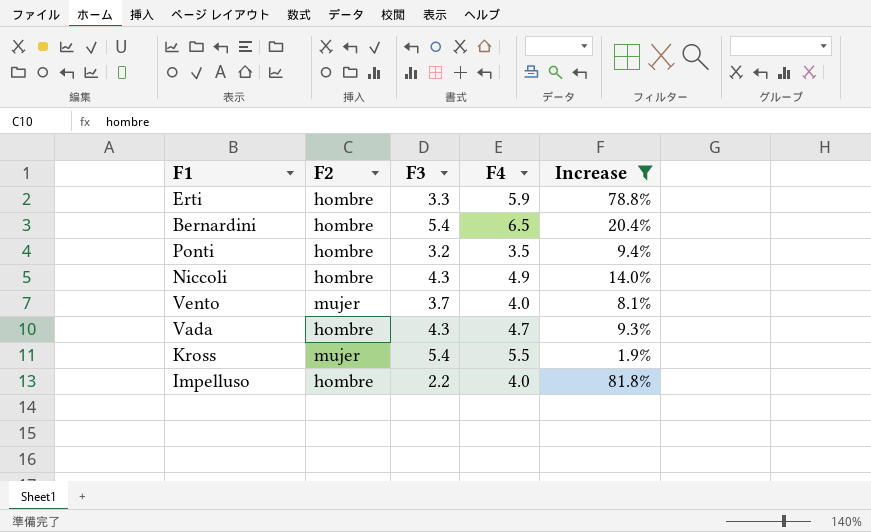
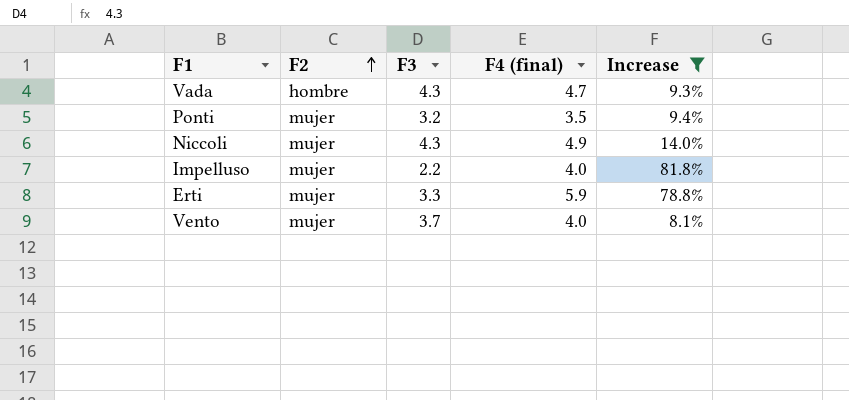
row order: none -> F2 ascending
column name: F4 -> F4 (final)
row Bernardini: hombre | 5.4 | 6.5 | 20.4% -> none
row Kross: mujer | 5.4 | 5.5 | 1.9% -> none
Ponti | F2: hombre -> mujer
Niccoli | F2: hombre -> mujer
Impelluso | F2: hombre -> mujer
Erti | F2: hombre -> mujer

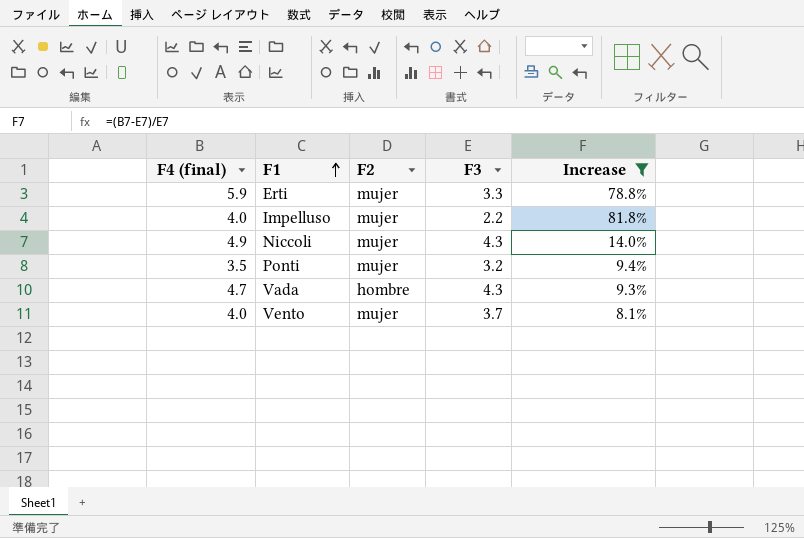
row order: F2 ascending -> F1 ascending
column F4 (final) | position: 4 -> 1

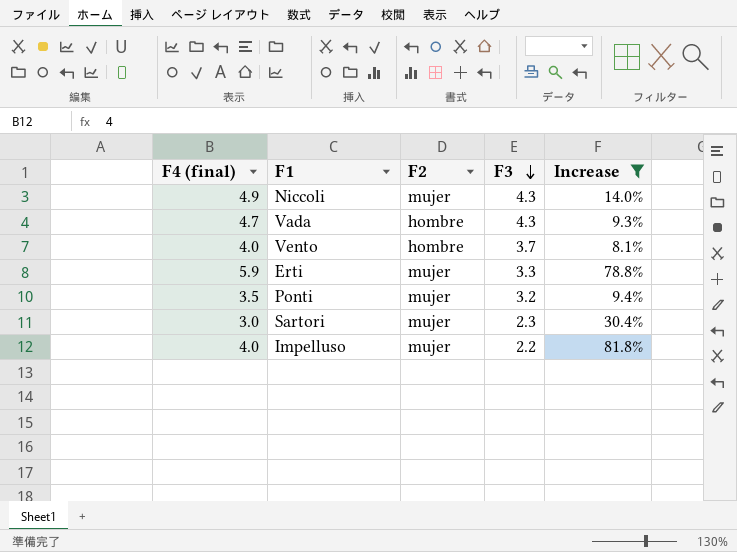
row order: F1 ascending -> F3 descending
Vento | F2: mujer -> hombre
row Sartori: none -> 3.0 | mujer | 2.3 | 30.4%

